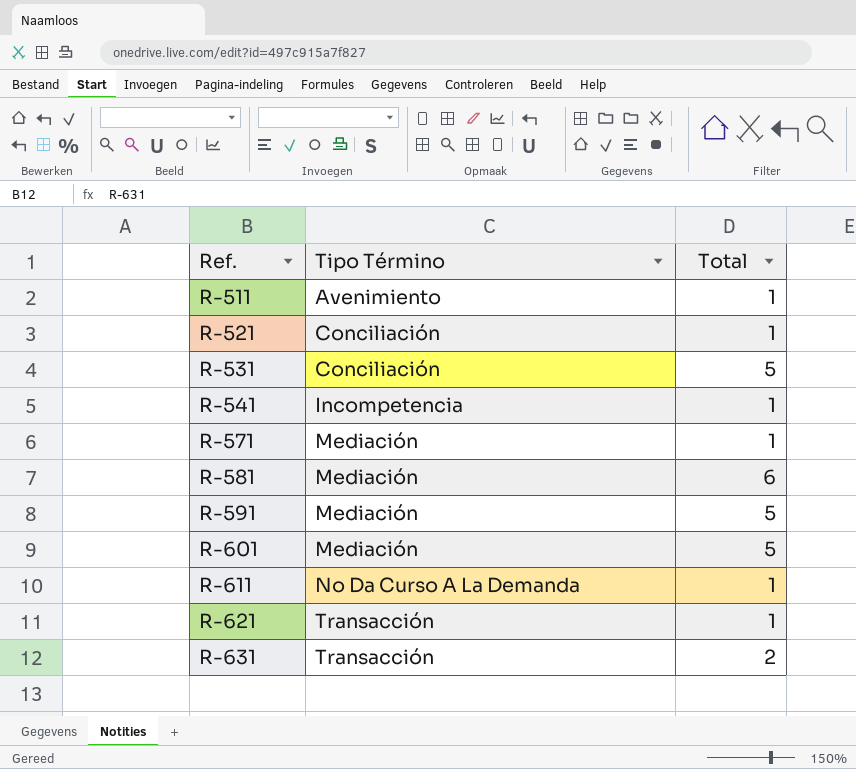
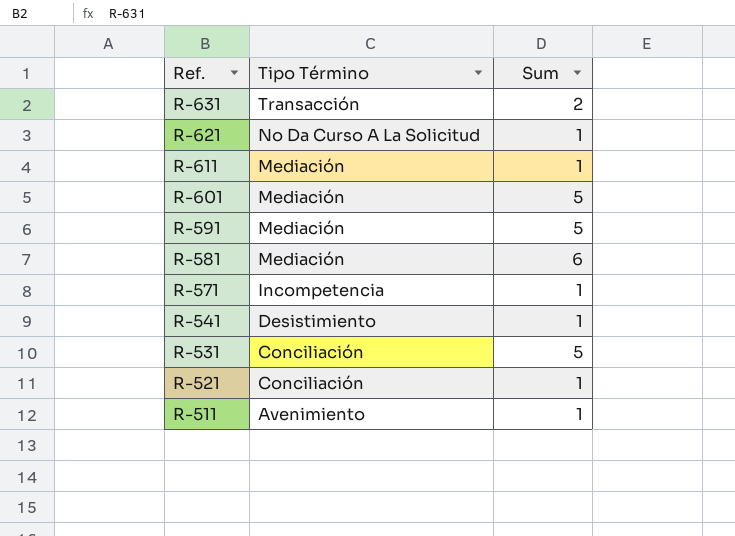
row order: Ref. ascending -> Ref. descending
column name: Total -> Sum
R-621 | Tipo Término: Transacción -> No Da Curso A La Solicitud
R-611 | Tipo Término: No Da Curso A La Demanda -> Mediación
R-571 | Tipo Término: Mediación -> Incompetencia
R-541 | Tipo Término: Incompetencia -> Desistimiento

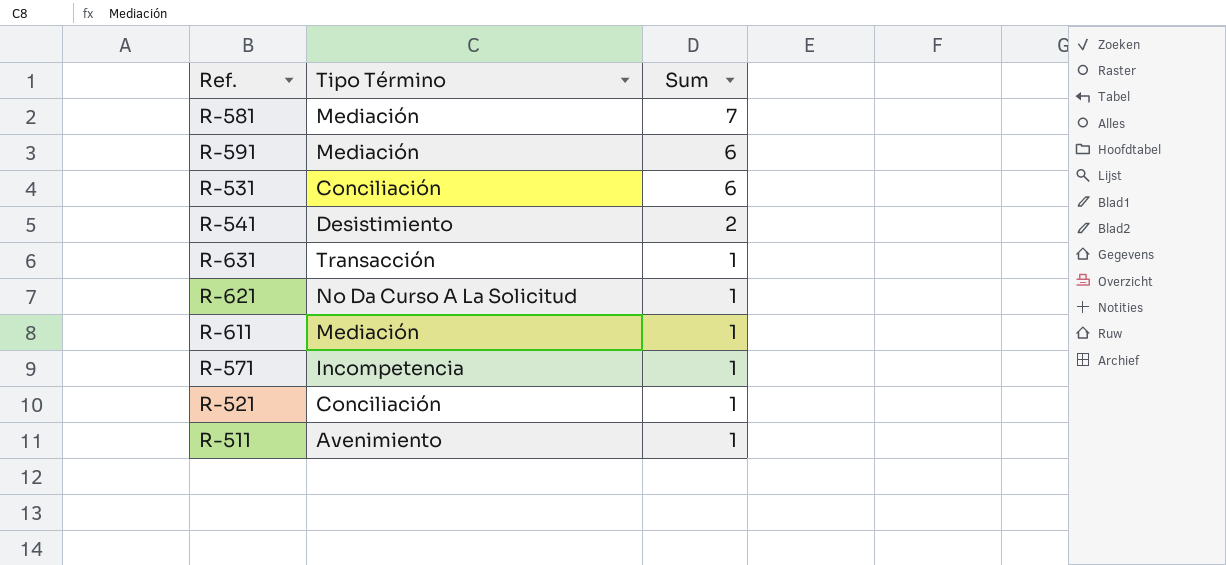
row order: Ref. descending -> Sum descending
row R-601: Mediación | 5 -> none
R-581 | Sum: 6 -> 7
R-591 | Sum: 5 -> 6
R-531 | Sum: 5 -> 6
R-541 | Sum: 1 -> 2
R-631 | Sum: 2 -> 1

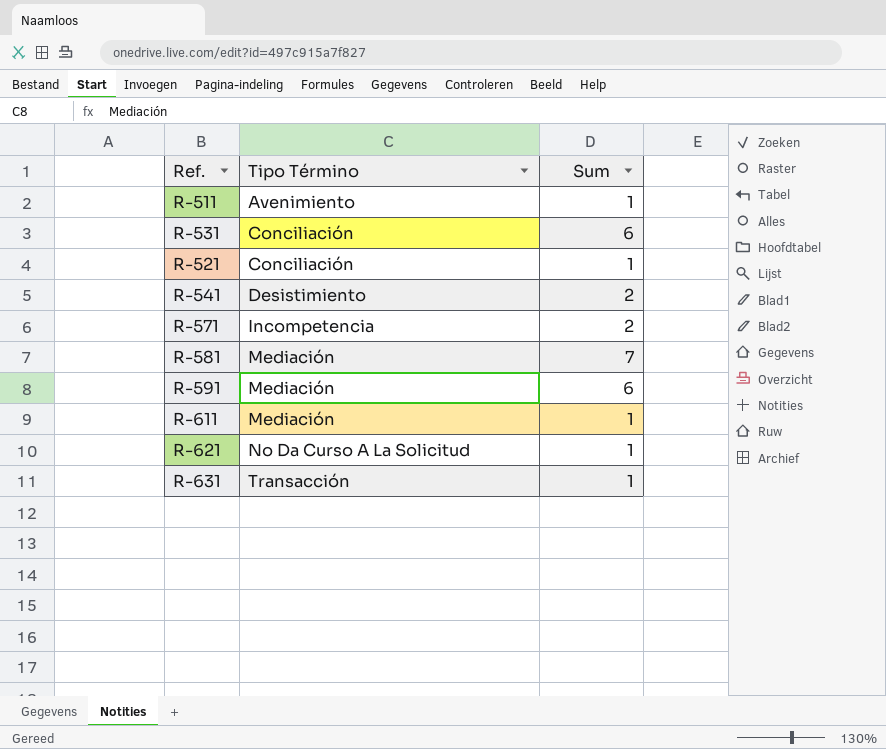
row order: Sum descending -> Tipo Término ascending
R-571 | Sum: 1 -> 2

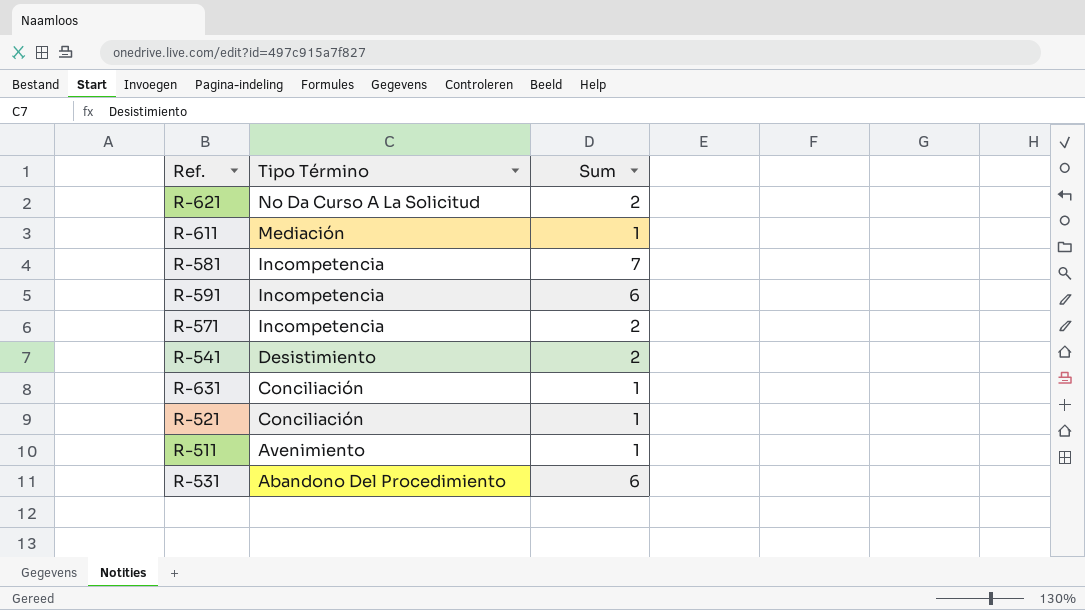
row order: Tipo Término ascending -> Tipo Término descending
R-621 | Sum: 1 -> 2
R-581 | Tipo Término: Mediación -> Incompetencia
R-591 | Tipo Término: Mediación -> Incompetencia
R-631 | Tipo Término: Transacción -> Conciliación
R-531 | Tipo Término: Conciliación -> Abandono Del Procedimiento

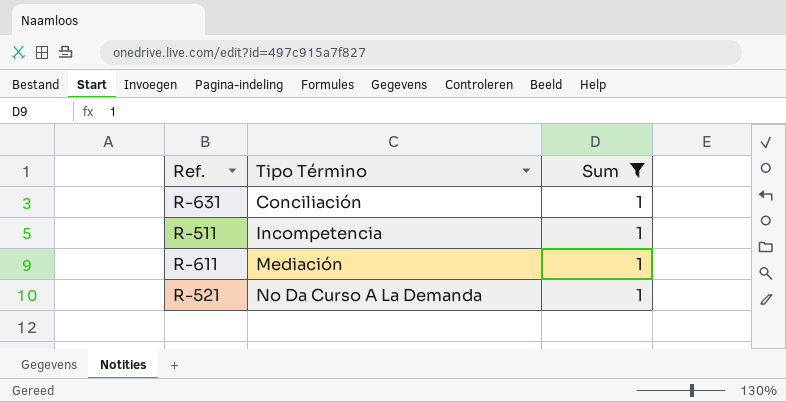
filter: none -> Sum = 1
row order: Tipo Término descending -> Tipo Término ascending
R-511 | Tipo Término: Avenimiento -> Incompetencia
R-521 | Tipo Término: Conciliación -> No Da Curso A La Demanda

